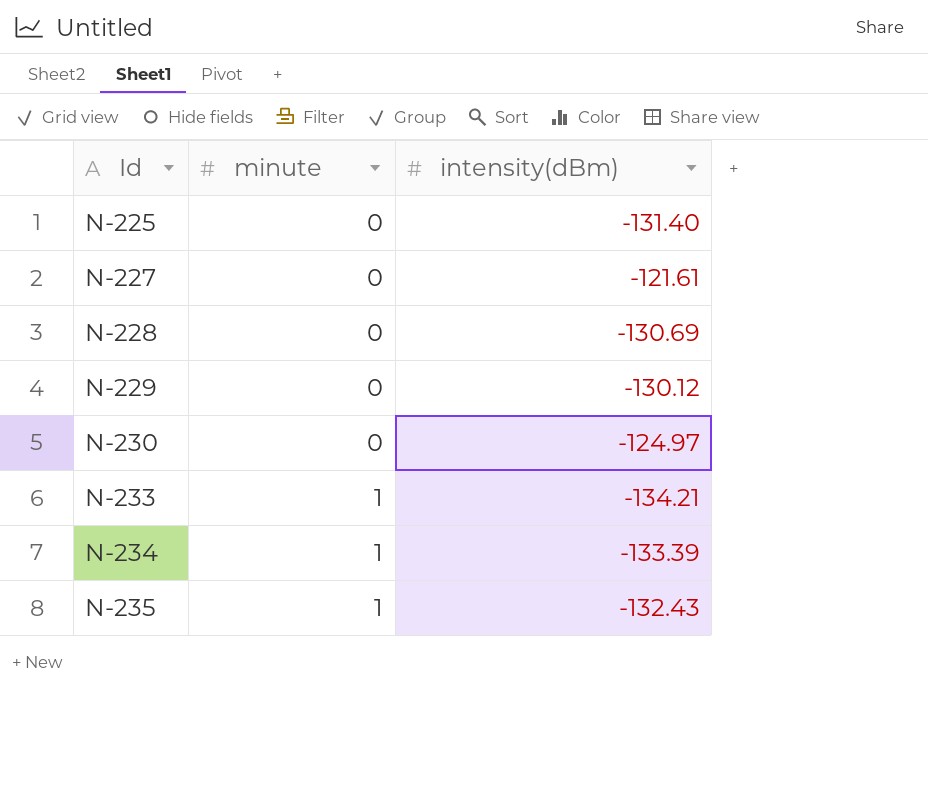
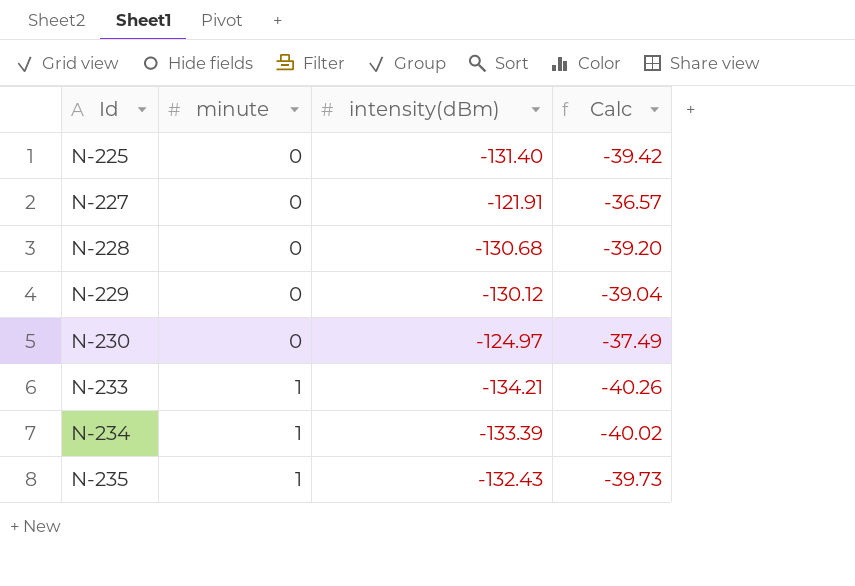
column Calc | formula: none -> [intensity(dBm)] * 0.3
N-227 | intensity(dBm): -121.61 -> -121.91
N-228 | intensity(dBm): -130.69 -> -130.68

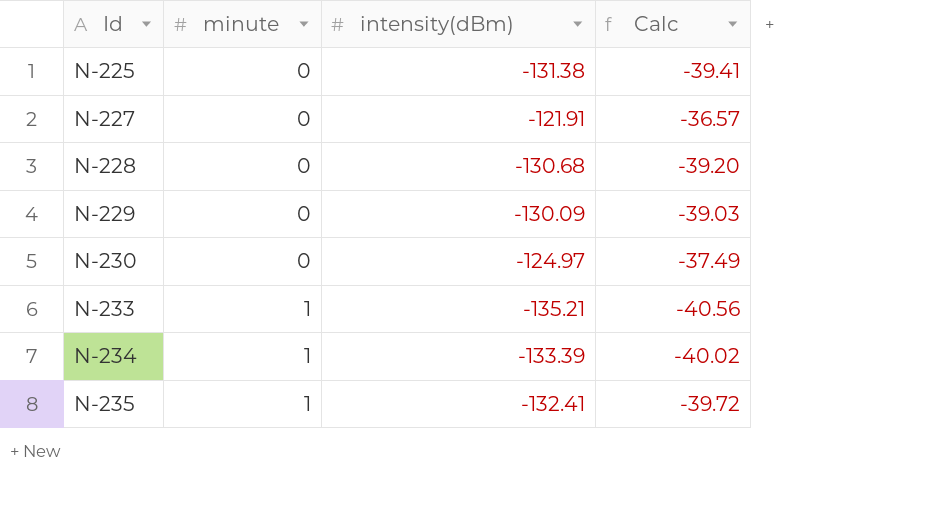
N-225 | intensity(dBm): -131.40 -> -131.38
N-225 | Calc: -39.42 -> -39.41
N-229 | intensity(dBm): -130.12 -> -130.09
N-229 | Calc: -39.04 -> -39.03
N-233 | intensity(dBm): -134.21 -> -135.21
N-233 | Calc: -40.26 -> -40.56
N-235 | intensity(dBm): -132.43 -> -132.41
N-235 | Calc: -39.73 -> -39.72

